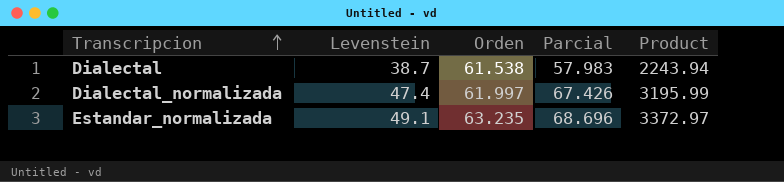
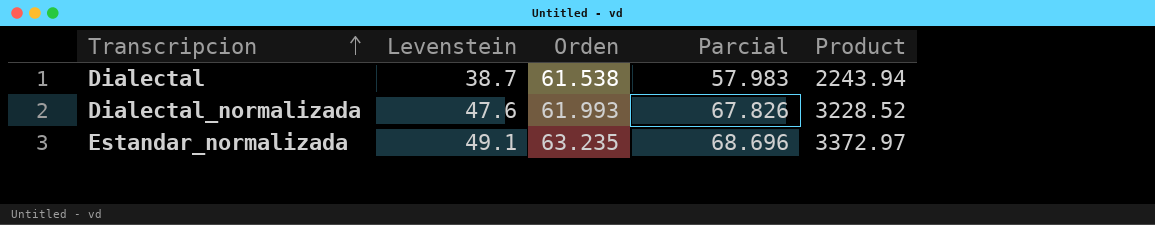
Dialectal_normalizada | Levenstein: 47.4 -> 47.6
Dialectal_normalizada | Orden: 61.997 -> 61.993
Dialectal_normalizada | Parcial: 67.426 -> 67.826
Dialectal_normalizada | Product: 3195.99 -> 3228.52

